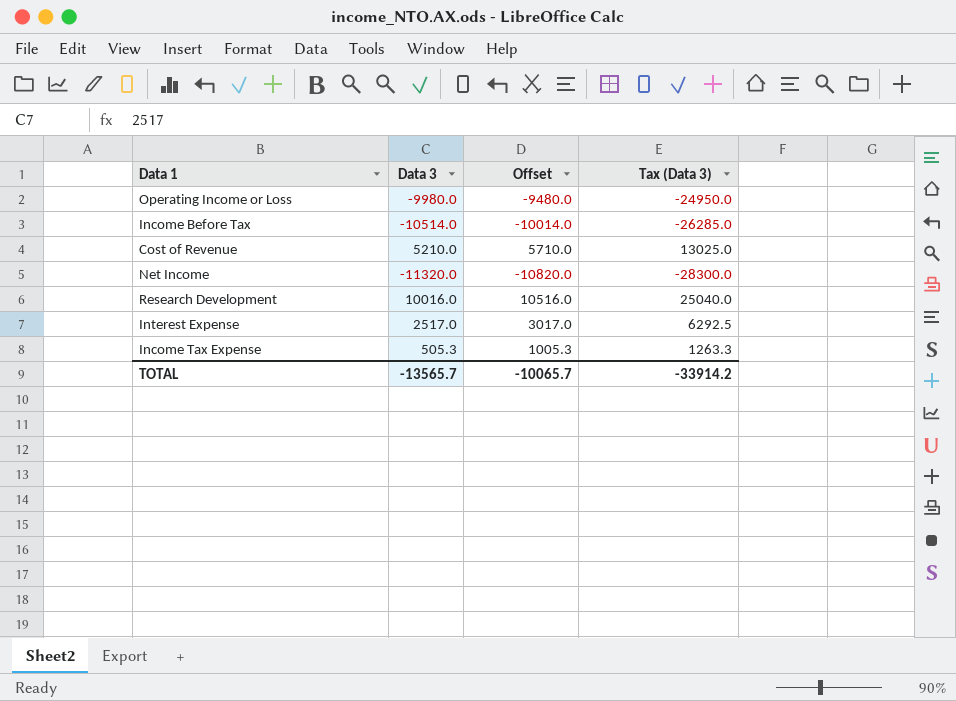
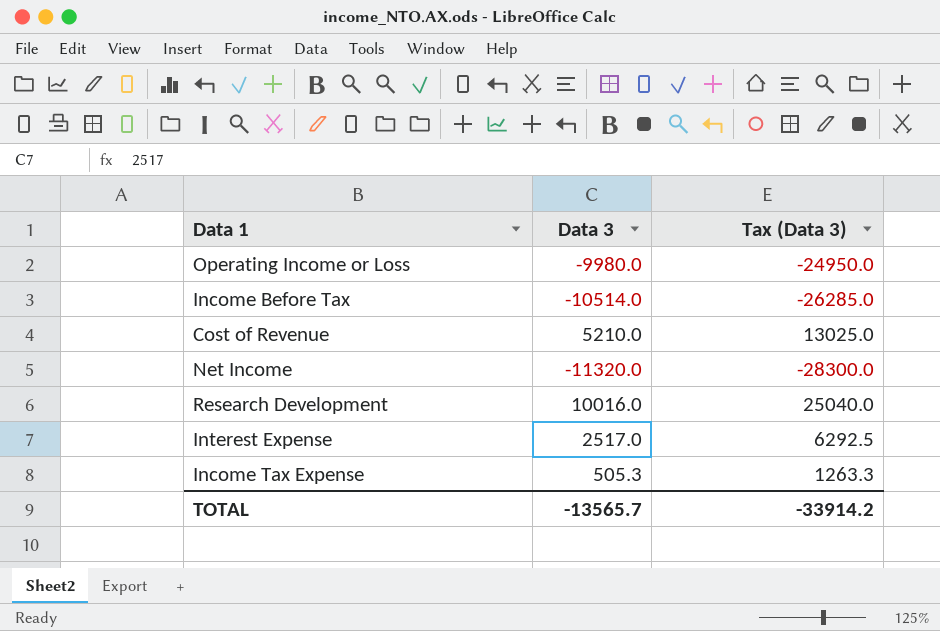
column Offset | formula: [Data 3] + 500 -> none

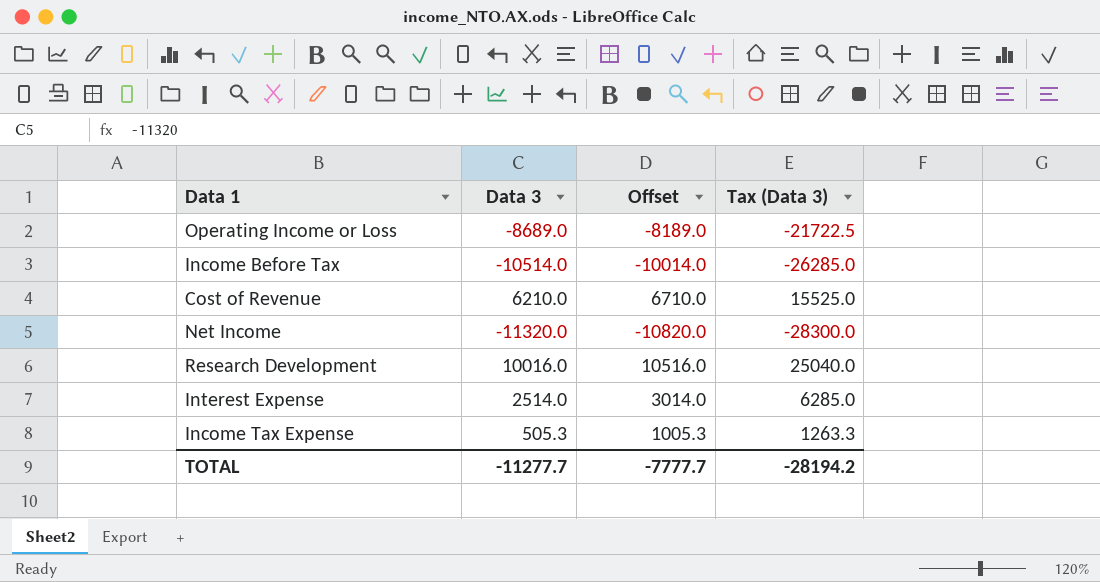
column Offset | formula: none -> [Data 3] + 500
Operating Income or Loss | Data 3: -9980.0 -> -8689.0
Operating Income or Loss | Tax (Data 3): -24950.0 -> -21722.5
Cost of Revenue | Data 3: 5210.0 -> 6210.0
Cost of Revenue | Tax (Data 3): 13025.0 -> 15525.0
Interest Expense | Data 3: 2517.0 -> 2514.0
Interest Expense | Tax (Data 3): 6292.5 -> 6285.0
TOTAL | Data 3: -13565.7 -> -11277.7
TOTAL | Tax (Data 3): -33914.2 -> -28194.2

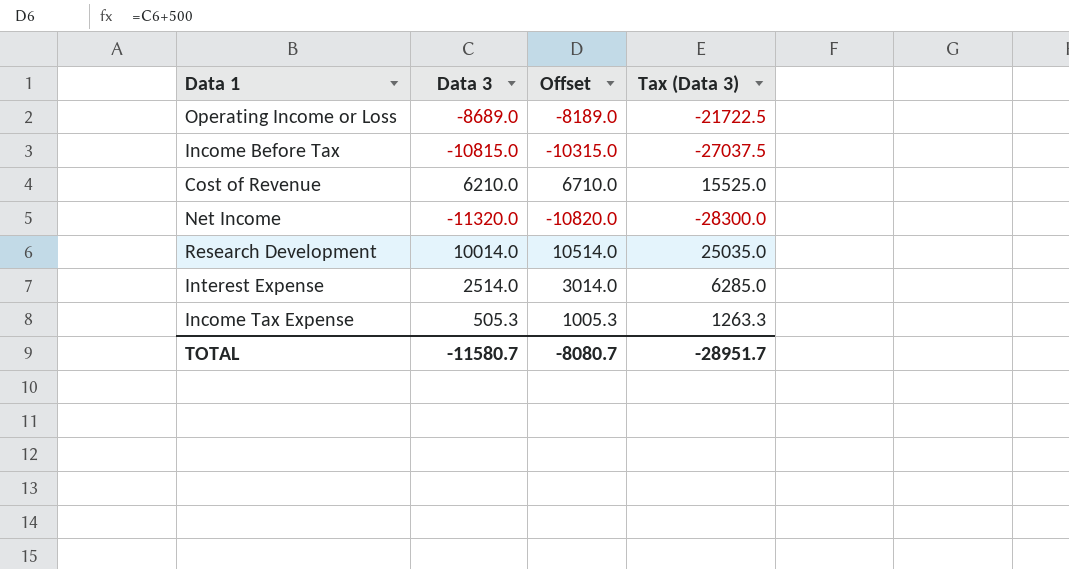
Income Before Tax | Data 3: -10514.0 -> -10815.0
Income Before Tax | Offset: -10014.0 -> -10315.0
Income Before Tax | Tax (Data 3): -26285.0 -> -27037.5
Research Development | Data 3: 10016.0 -> 10014.0
Research Development | Offset: 10516.0 -> 10514.0
Research Development | Tax (Data 3): 25040.0 -> 25035.0
TOTAL | Data 3: -11277.7 -> -11580.7
TOTAL | Offset: -7777.7 -> -8080.7
TOTAL | Tax (Data 3): -28194.2 -> -28951.7

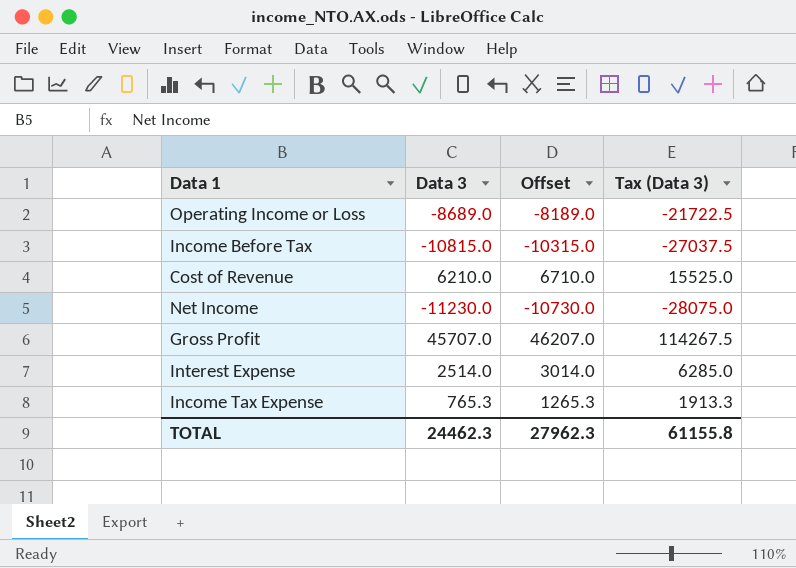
row Research Development: 10014.0 | 10514.0 | 25035.0 -> none
Net Income | Data 3: -11320.0 -> -11230.0
Net Income | Offset: -10820.0 -> -10730.0
Net Income | Tax (Data 3): -28300.0 -> -28075.0
row Gross Profit: none -> 45707.0 | 46207.0 | 114267.5
Income Tax Expense | Data 3: 505.3 -> 765.3
Income Tax Expense | Offset: 1005.3 -> 1265.3
Income Tax Expense | Tax (Data 3): 1263.3 -> 1913.3
TOTAL | Data 3: -11580.7 -> 24462.3
TOTAL | Offset: -8080.7 -> 27962.3
TOTAL | Tax (Data 3): -28951.7 -> 61155.8

